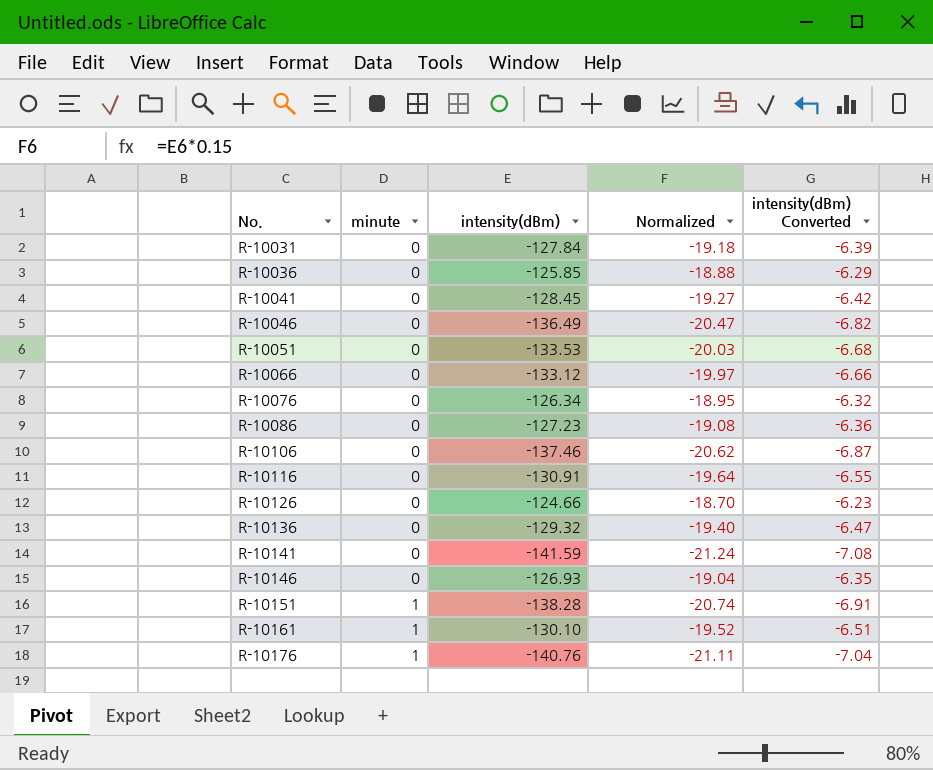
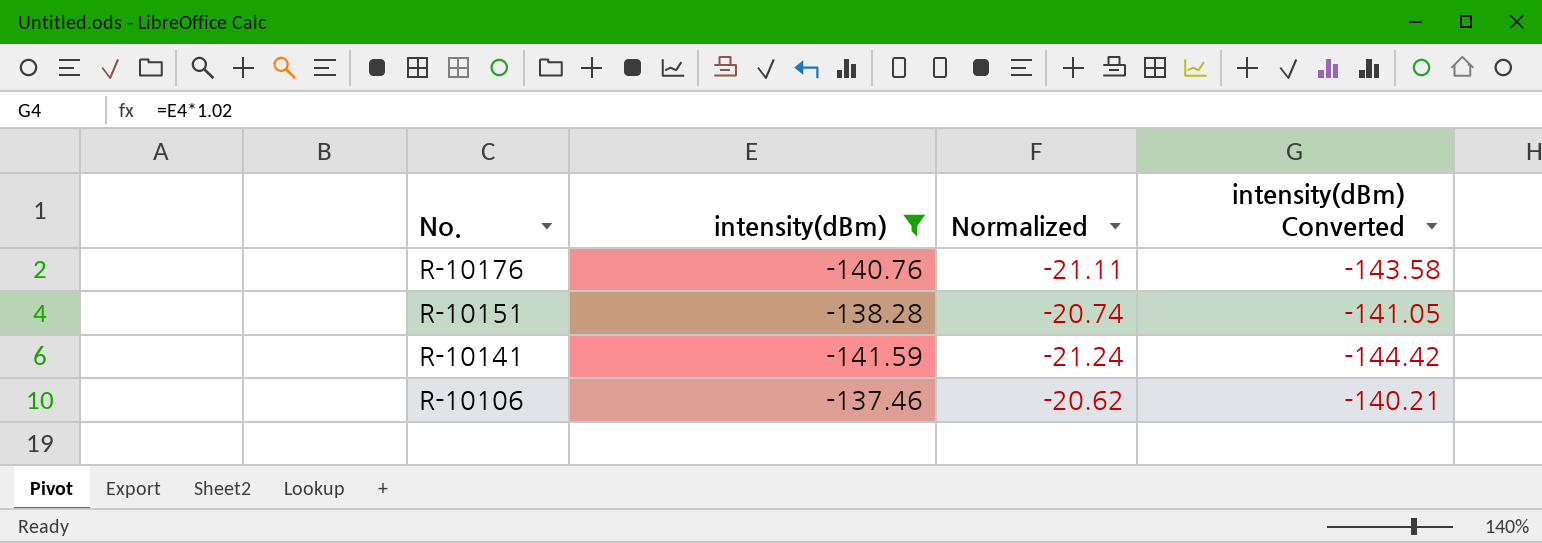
filter: none -> intensity(dBm) <= -137.46
row order: No. ascending -> No. descending
column minute | position: 2 -> none
column intensity(dBm) Converted | formula: [intensity(dBm)] * 0.05 -> [intensity(dBm)] * 1.02

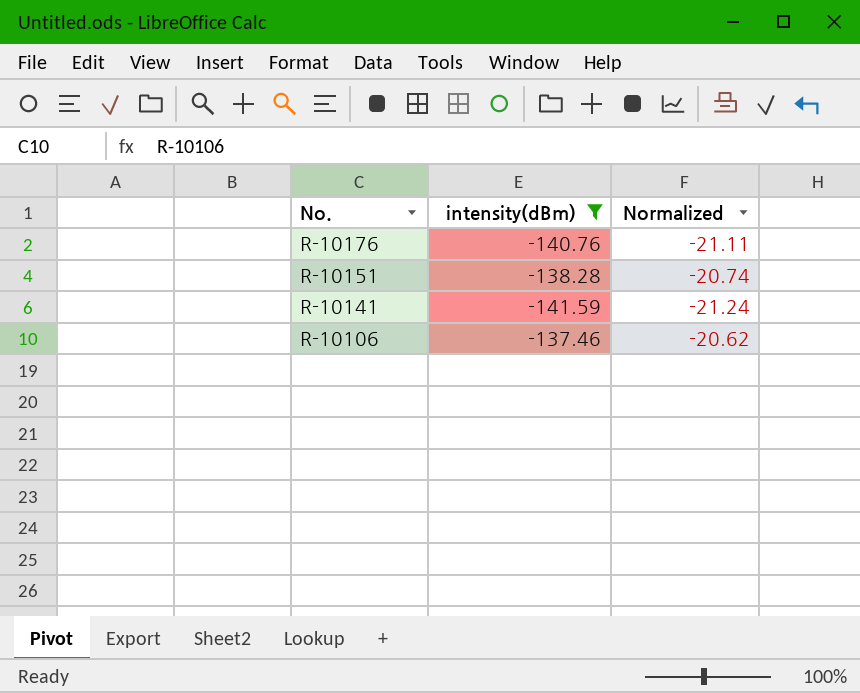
column intensity(dBm) Converted | formula: [intensity(dBm)] * 1.02 -> none

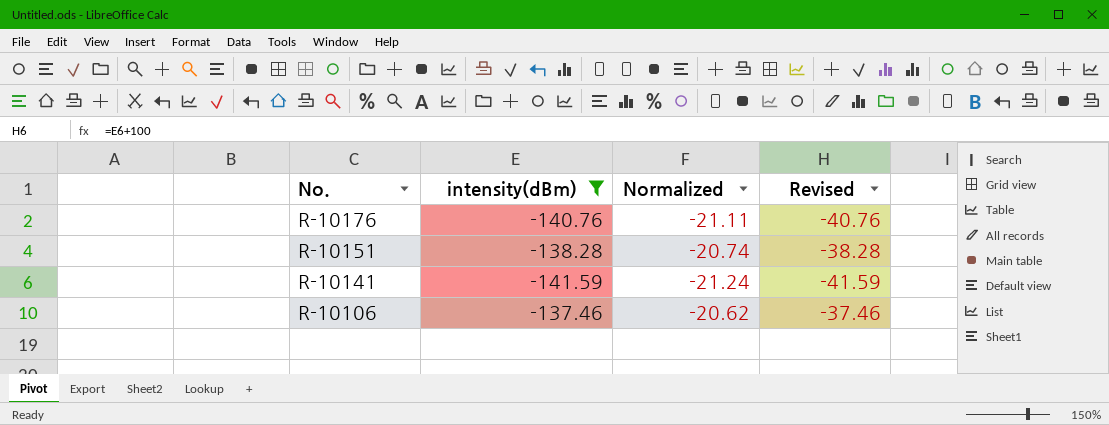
column Revised | formula: none -> [intensity(dBm)] + 100

